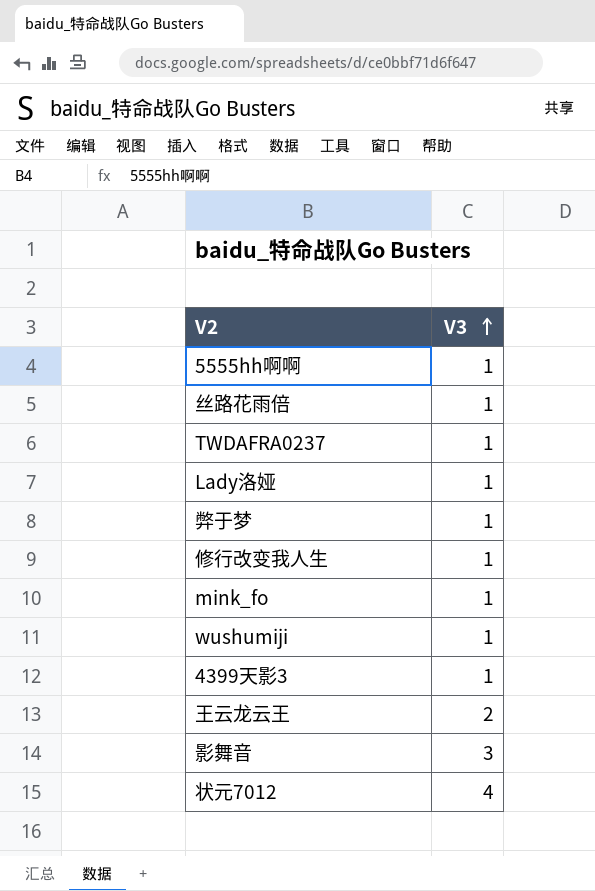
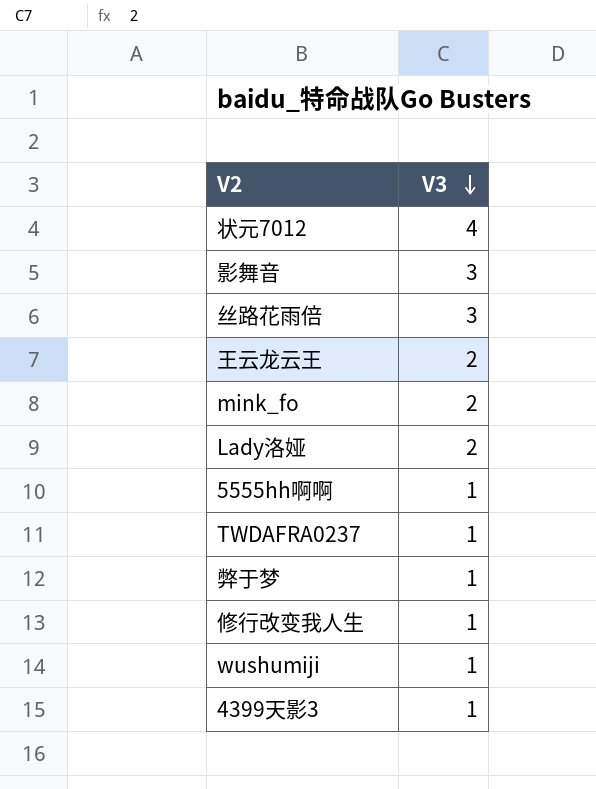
row order: V3 ascending -> V3 descending
丝路花雨倍 | V3: 1 -> 3
mink_fo | V3: 1 -> 2
Lady洛娅 | V3: 1 -> 2

